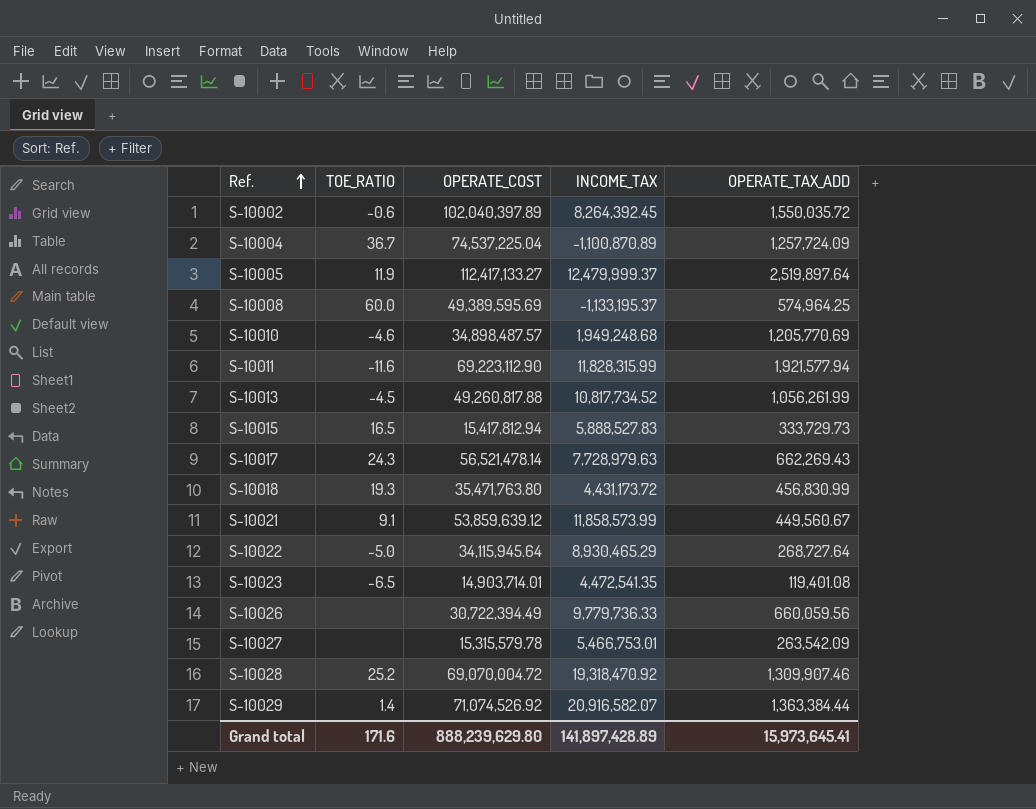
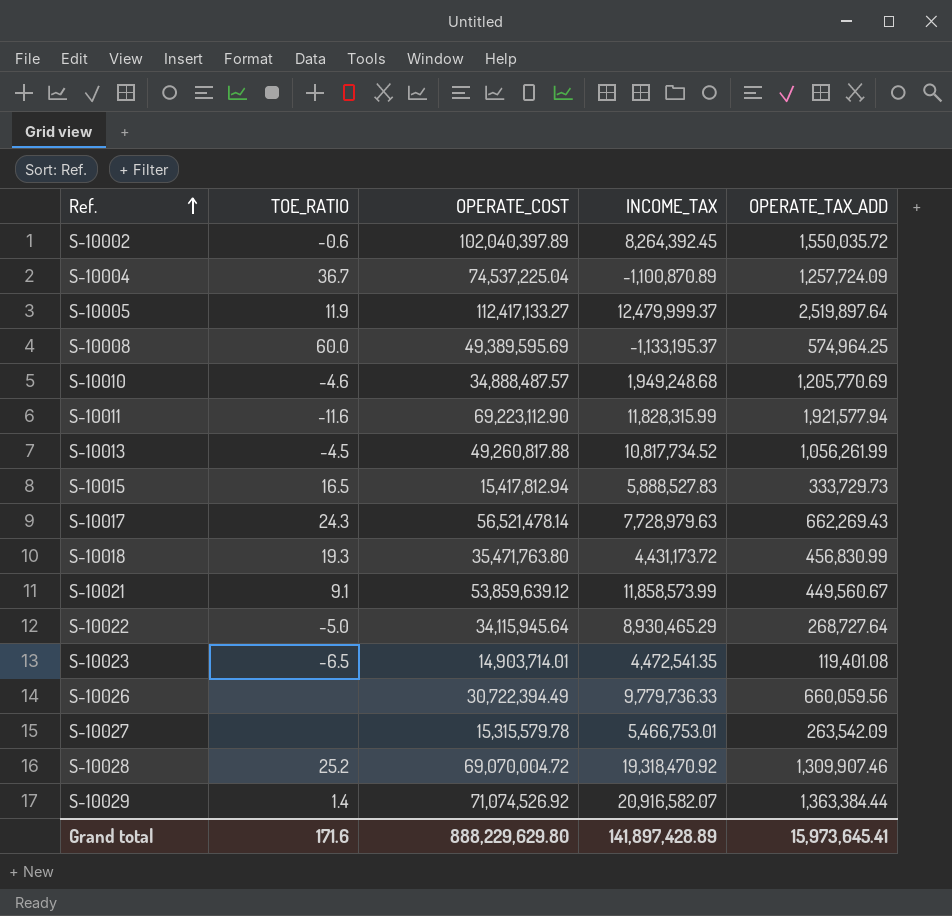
S-10010 | OPERATE_COST: 34,898,487.57 -> 34,888,487.57
Grand total | OPERATE_COST: 888,239,629.80 -> 888,229,629.80

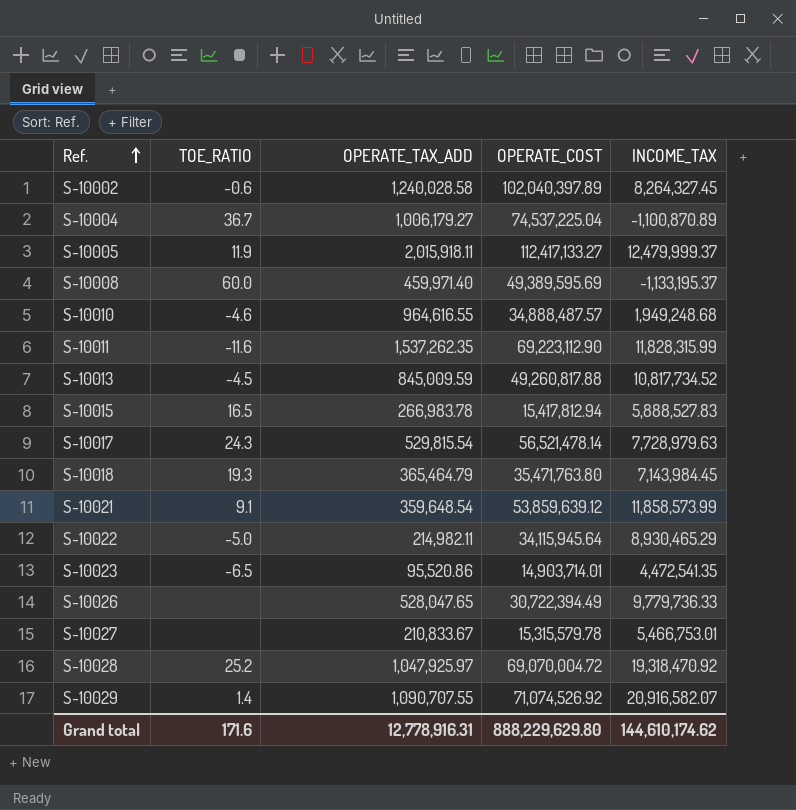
column OPERATE_TAX_ADD | position: 5 -> 3
S-10002 | OPERATE_TAX_ADD: 1,550,035.72 -> 1,240,028.58
S-10002 | INCOME_TAX: 8,264,392.45 -> 8,264,327.45
S-10004 | OPERATE_TAX_ADD: 1,257,724.09 -> 1,006,179.27
S-10005 | OPERATE_TAX_ADD: 2,519,897.64 -> 2,015,918.11
S-10008 | OPERATE_TAX_ADD: 574,964.25 -> 459,971.40
S-10010 | OPERATE_TAX_ADD: 1,205,770.69 -> 964,616.55
S-10011 | OPERATE_TAX_ADD: 1,921,577.94 -> 1,537,262.35
S-10013 | OPERATE_TAX_ADD: 1,056,261.99 -> 845,009.59
S-10015 | OPERATE_TAX_ADD: 333,729.73 -> 266,983.78
S-10017 | OPERATE_TAX_ADD: 662,269.43 -> 529,815.54
S-10018 | OPERATE_TAX_ADD: 456,830.99 -> 365,464.79
S-10018 | INCOME_TAX: 4,431,173.72 -> 7,143,984.45
S-10021 | OPERATE_TAX_ADD: 449,560.67 -> 359,648.54
S-10022 | OPERATE_TAX_ADD: 268,727.64 -> 214,982.11
S-10023 | OPERATE_TAX_ADD: 119,401.08 -> 95,520.86
S-10026 | OPERATE_TAX_ADD: 660,059.56 -> 528,047.65
S-10027 | OPERATE_TAX_ADD: 263,542.09 -> 210,833.67
S-10028 | OPERATE_TAX_ADD: 1,309,907.46 -> 1,047,925.97
S-10029 | OPERATE_TAX_ADD: 1,363,384.44 -> 1,090,707.55
Grand total | OPERATE_TAX_ADD: 15,973,645.41 -> 12,778,916.31
Grand total | INCOME_TAX: 141,897,428.89 -> 144,610,174.62

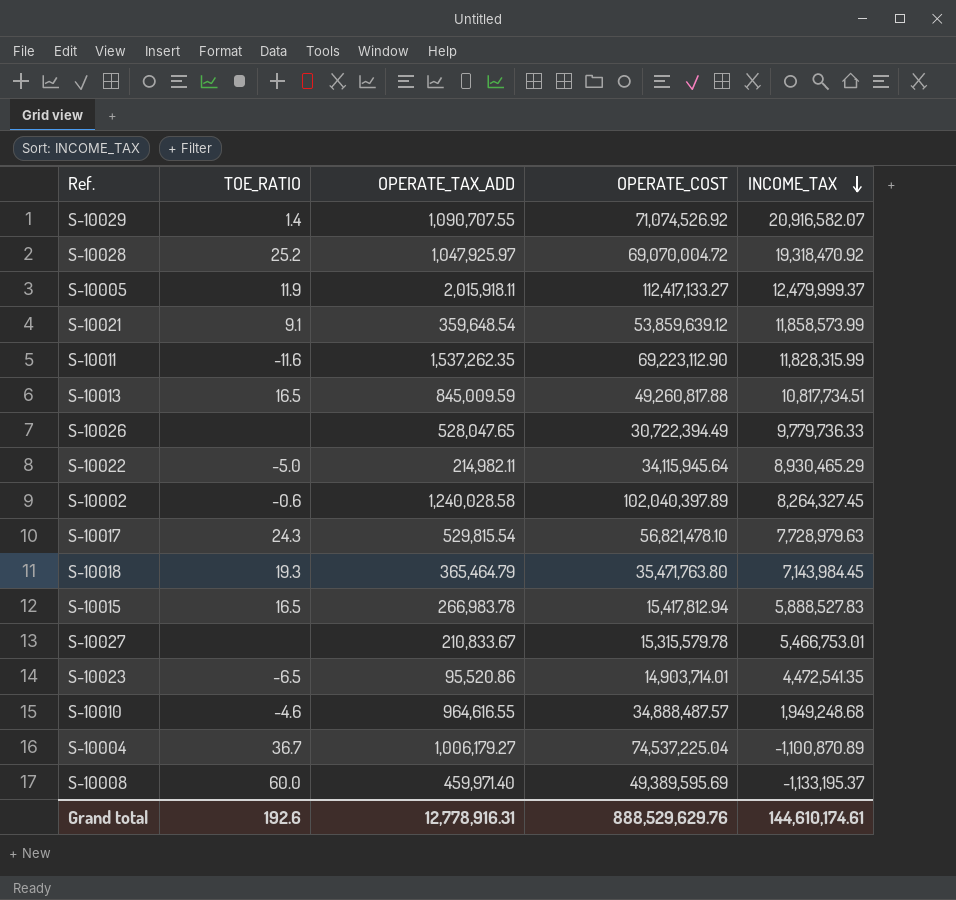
row order: Ref. ascending -> INCOME_TAX descending
S-10013 | TOE_RATIO: -4.5 -> 16.5
S-10013 | INCOME_TAX: 10,817,734.52 -> 10,817,734.51
S-10017 | OPERATE_COST: 56,521,478.14 -> 56,821,478.10
Grand total | TOE_RATIO: 171.6 -> 192.6
Grand total | OPERATE_COST: 888,229,629.80 -> 888,529,629.76
Grand total | INCOME_TAX: 144,610,174.62 -> 144,610,174.61

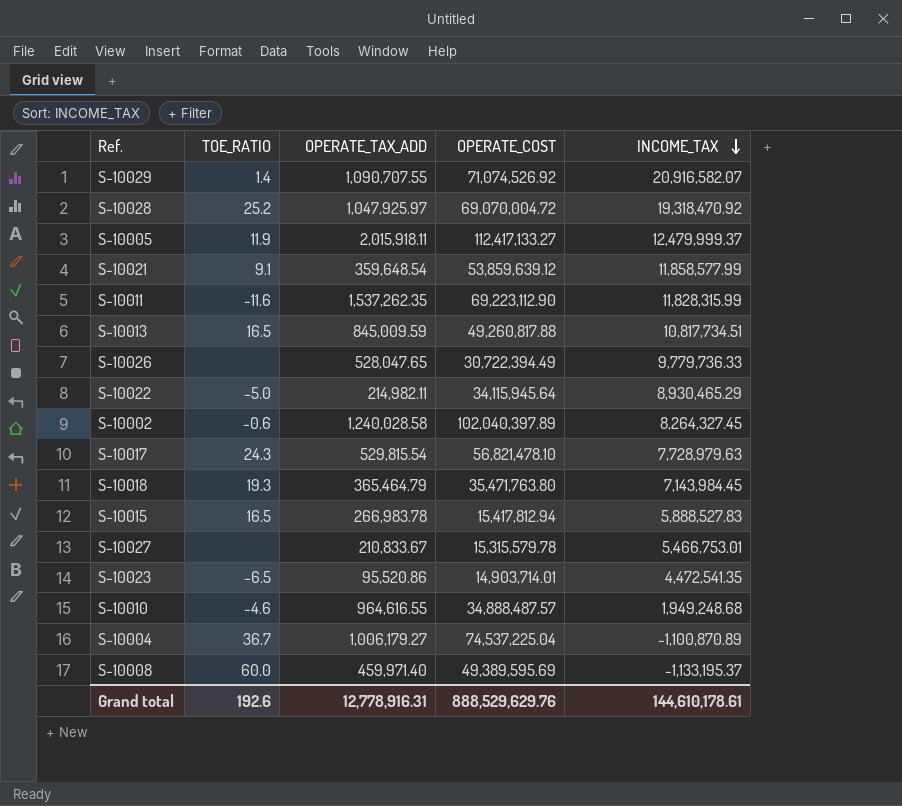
S-10021 | INCOME_TAX: 11,858,573.99 -> 11,858,577.99
Grand total | INCOME_TAX: 144,610,174.61 -> 144,610,178.61

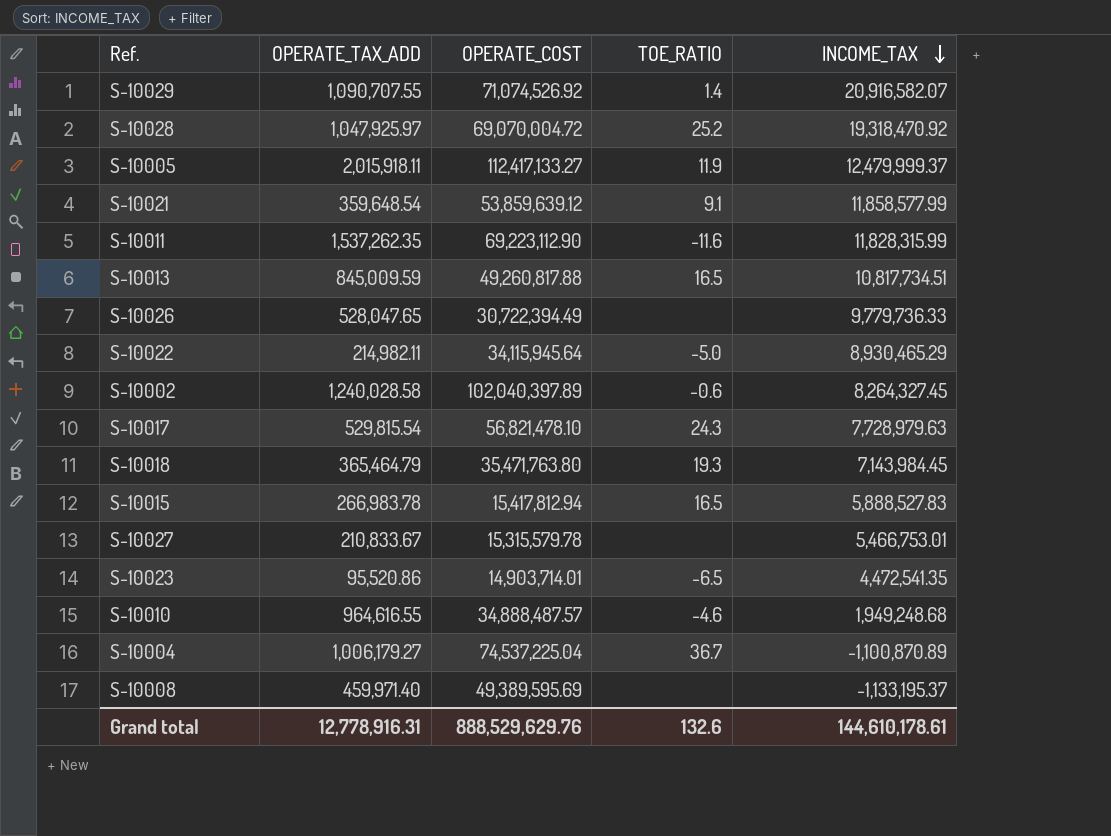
column TOE_RATIO | position: 2 -> 4
S-10008 | TOE_RATIO: 60.0 -> none
Grand total | TOE_RATIO: 192.6 -> 132.6

